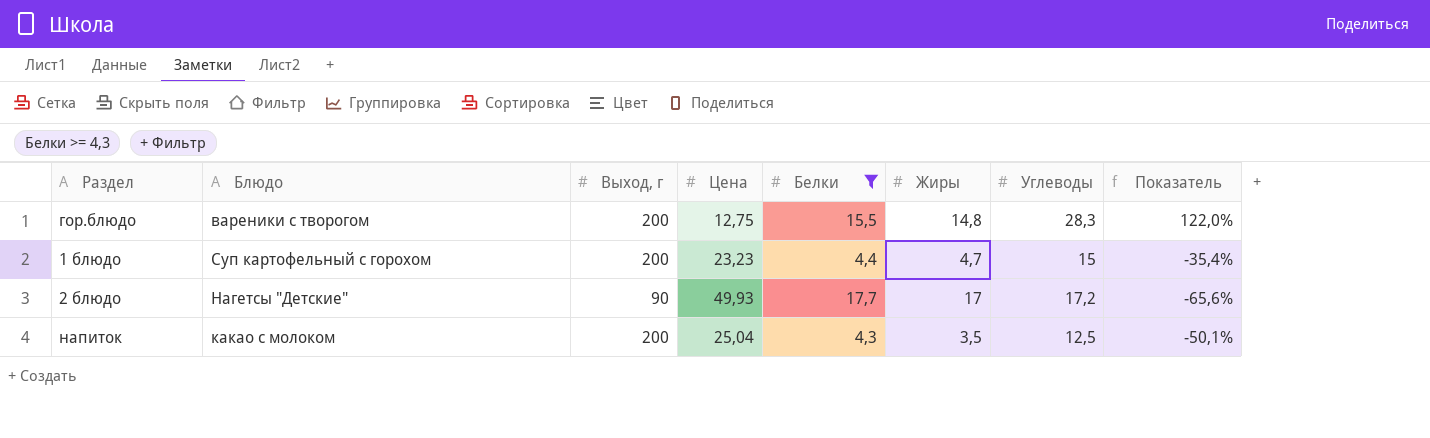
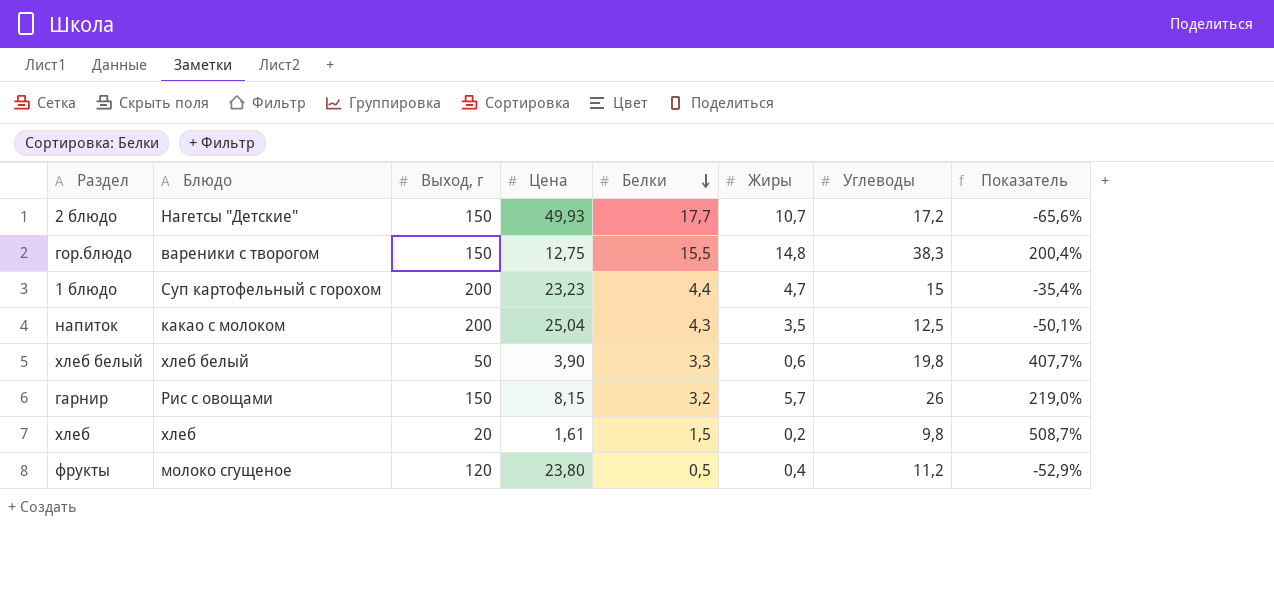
filter: Белки >= 4,3 -> none
row order: none -> Белки descending
2 блюдо | Выход, г: 90 -> 150
2 блюдо | Жиры: 17 -> 10,7
гор.блюдо | Выход, г: 200 -> 150
гор.блюдо | Углеводы: 28,3 -> 38,3
гор.блюдо | Показатель: 122,0% -> 200,4%

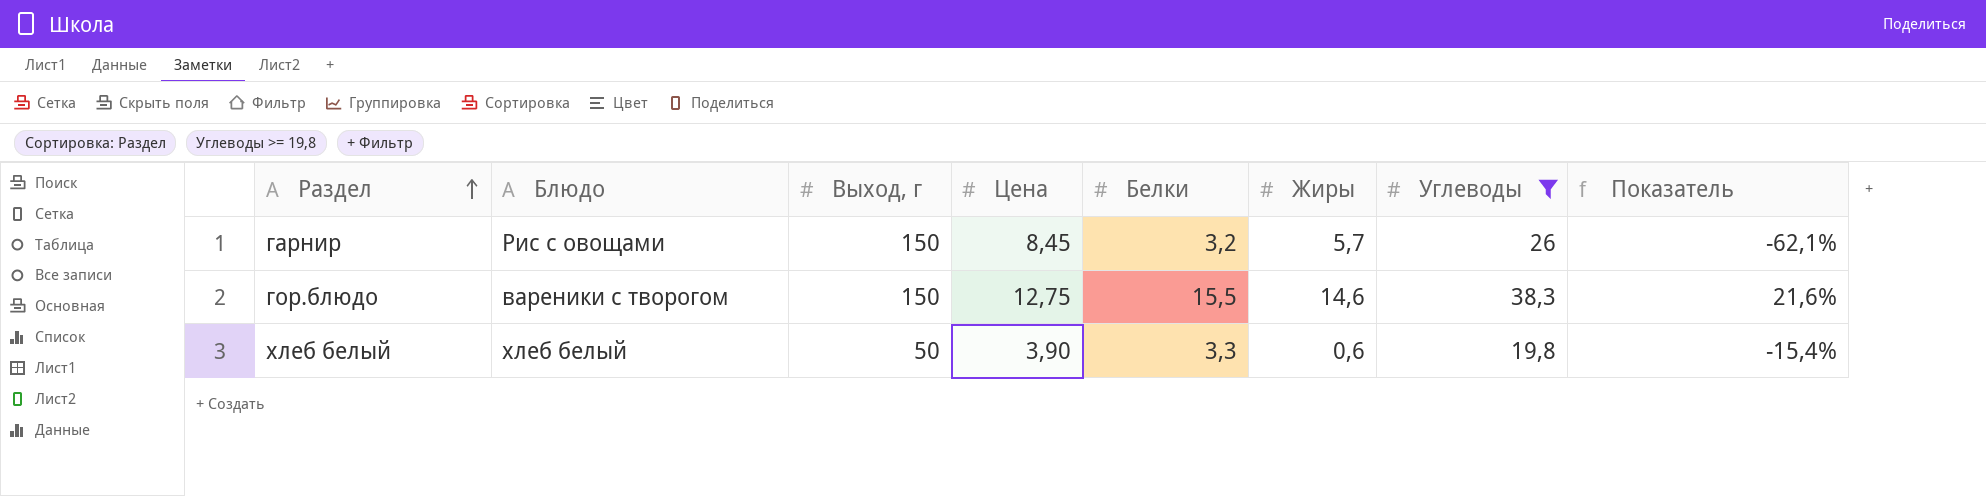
filter: none -> Углеводы >= 19,8
row order: Белки descending -> Раздел ascending
column Показатель | formula: ([Углеводы] - [Цена]) / [Цена] -> ([Белки] - [Цена]) / [Цена]
гарнир | Цена: 8,15 -> 8,45
гор.блюдо | Жиры: 14,8 -> 14,6

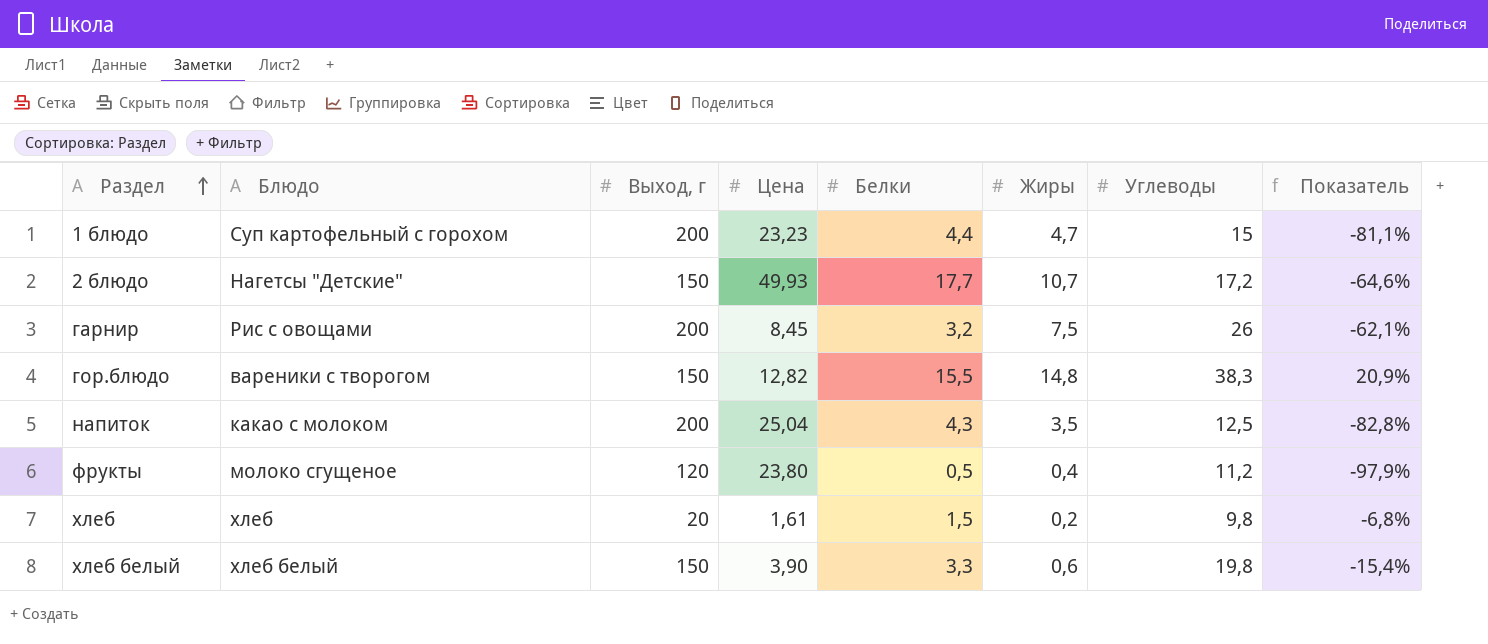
filter: Углеводы >= 19,8 -> none
гарнир | Выход, г: 150 -> 200
гарнир | Жиры: 5,7 -> 7,5
гор.блюдо | Цена: 12,75 -> 12,82
гор.блюдо | Жиры: 14,6 -> 14,8
гор.блюдо | Показатель: 21,6% -> 20,9%
хлеб белый | Выход, г: 50 -> 150

